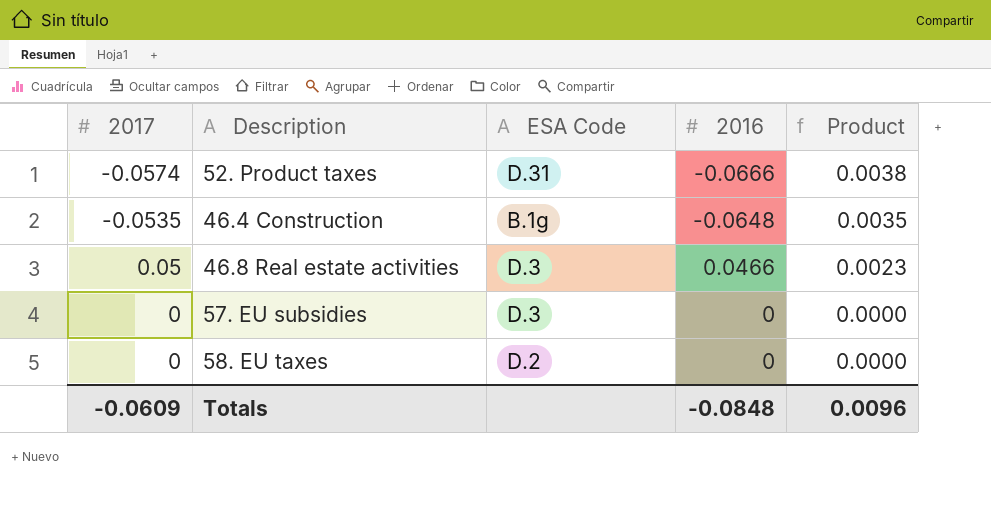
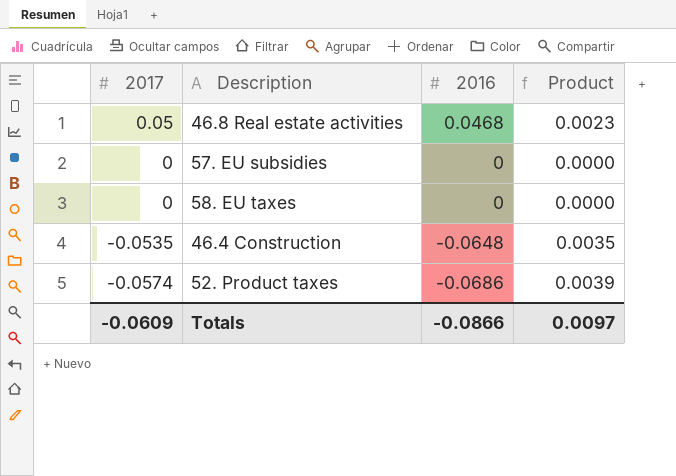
row order: Product descending -> 2017 descending
column ESA Code | position: 3 -> none
46.8 Real estate activities | 2016: 0.0466 -> 0.0468
52. Product taxes | 2016: -0.0666 -> -0.0686
52. Product taxes | Product: 0.0038 -> 0.0039
Totals | 2016: -0.0848 -> -0.0866
Totals | Product: 0.0096 -> 0.0097

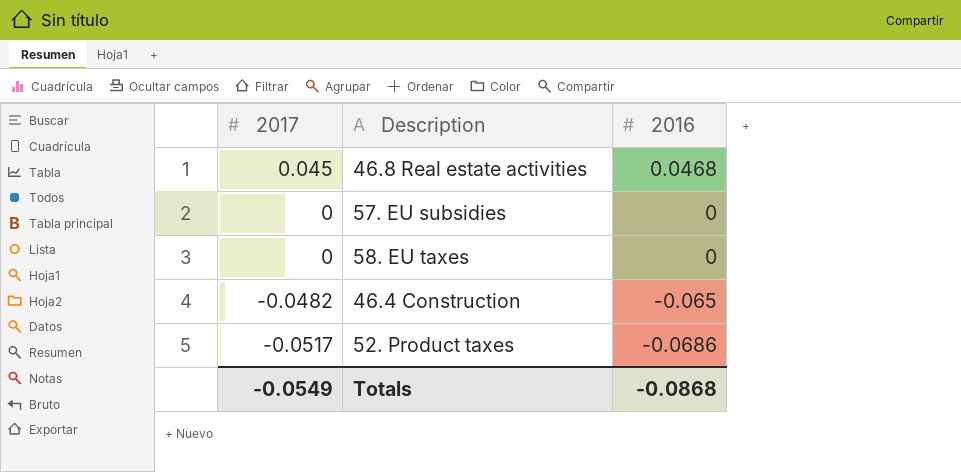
column Product | formula: [2017] * [2016] -> none
46.8 Real estate activities | 2017: 0.05 -> 0.045
46.4 Construction | 2017: -0.0535 -> -0.0482
46.4 Construction | 2016: -0.0648 -> -0.065
52. Product taxes | 2017: -0.0574 -> -0.0517
Totals | 2017: -0.0609 -> -0.0549
Totals | 2016: -0.0866 -> -0.0868

